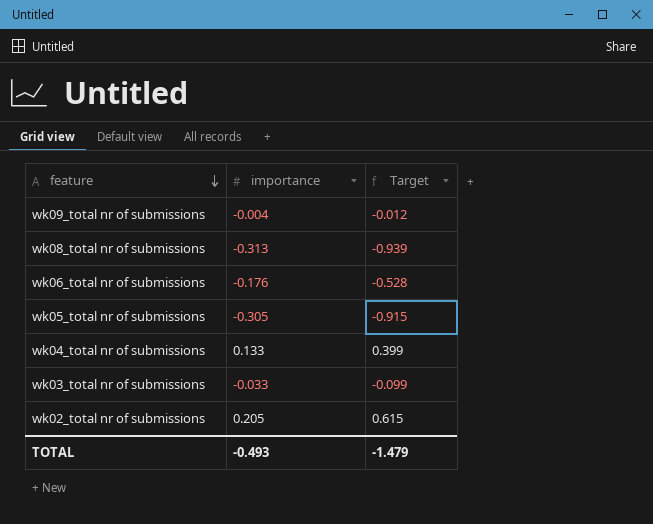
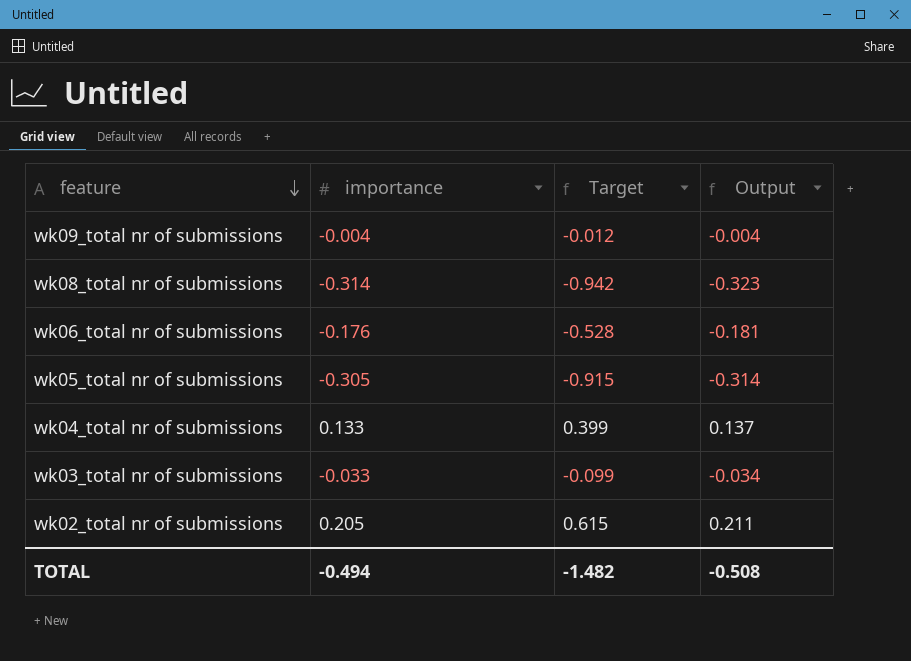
column Output | formula: none -> [importance] * 1.03
wk08_total nr of submissions | importance: -0.313 -> -0.314
wk08_total nr of submissions | Target: -0.939 -> -0.942
TOTAL | importance: -0.493 -> -0.494
TOTAL | Target: -1.479 -> -1.482

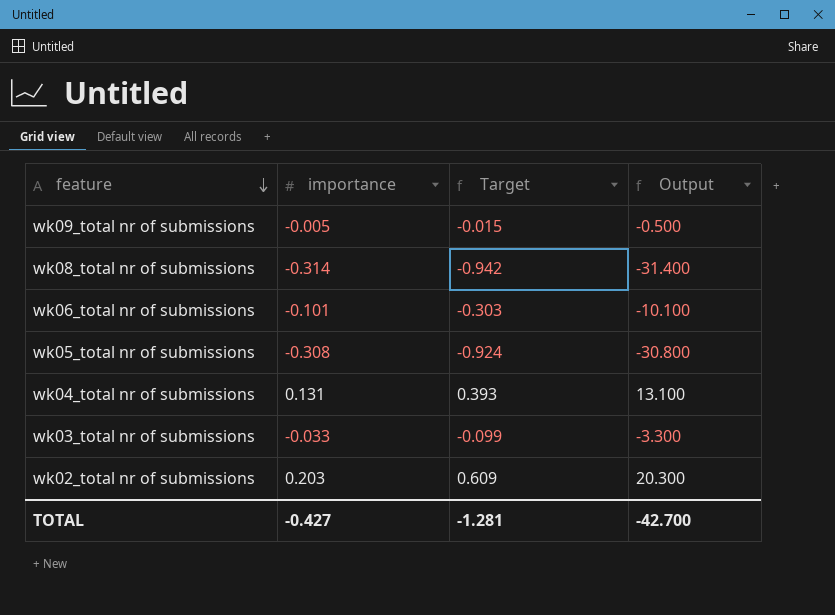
column Output | formula: [importance] * 1.03 -> [importance] * 100
wk09_total nr of submissions | importance: -0.004 -> -0.005
wk09_total nr of submissions | Target: -0.012 -> -0.015
wk06_total nr of submissions | importance: -0.176 -> -0.101
wk06_total nr of submissions | Target: -0.528 -> -0.303
wk05_total nr of submissions | importance: -0.305 -> -0.308
wk05_total nr of submissions | Target: -0.915 -> -0.924
wk04_total nr of submissions | importance: 0.133 -> 0.131
wk04_total nr of submissions | Target: 0.399 -> 0.393
wk02_total nr of submissions | importance: 0.205 -> 0.203
wk02_total nr of submissions | Target: 0.615 -> 0.609
TOTAL | importance: -0.494 -> -0.427
TOTAL | Target: -1.482 -> -1.281
TOTAL | Output: -0.508 -> -42.700

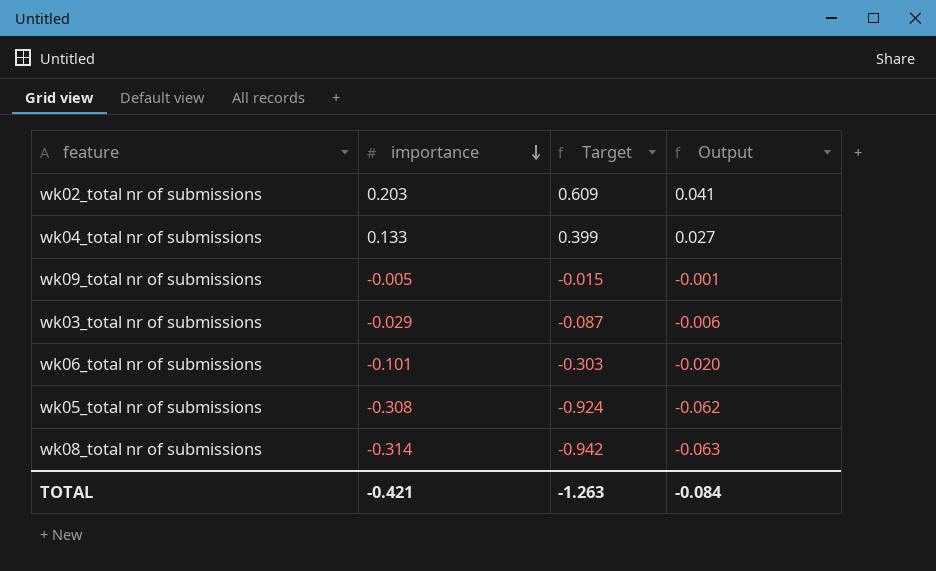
row order: feature descending -> importance descending
column Output | formula: [importance] * 100 -> [importance] * 0.2
wk04_total nr of submissions | importance: 0.131 -> 0.133
wk04_total nr of submissions | Target: 0.393 -> 0.399
wk03_total nr of submissions | importance: -0.033 -> -0.029
wk03_total nr of submissions | Target: -0.099 -> -0.087
TOTAL | importance: -0.427 -> -0.421
TOTAL | Target: -1.281 -> -1.263
TOTAL | Output: -42.700 -> -0.084

